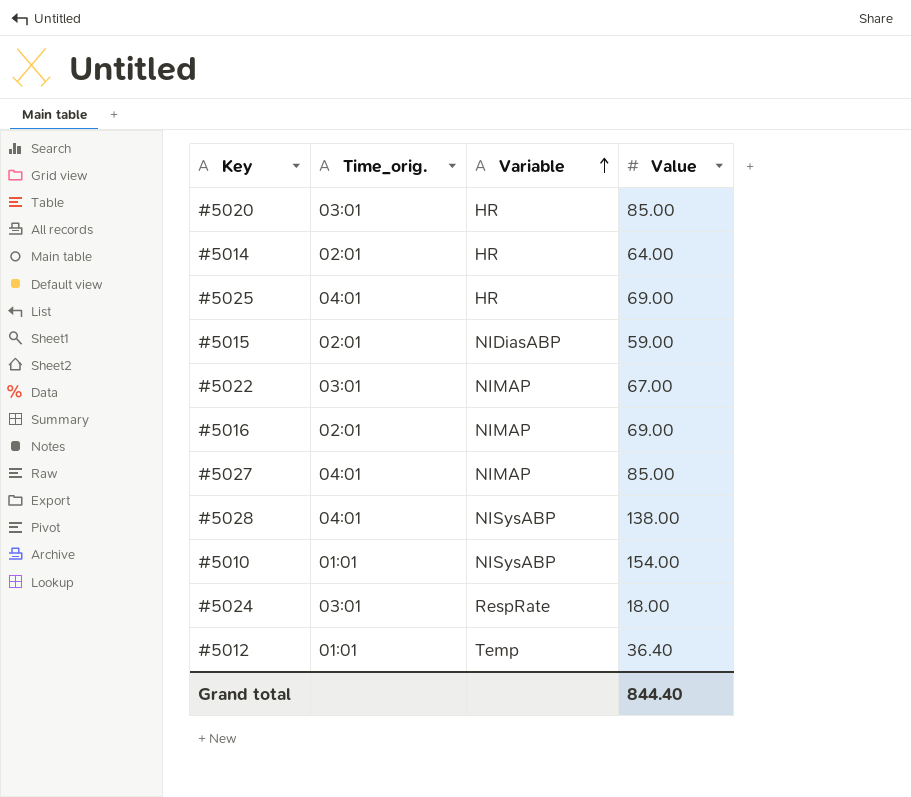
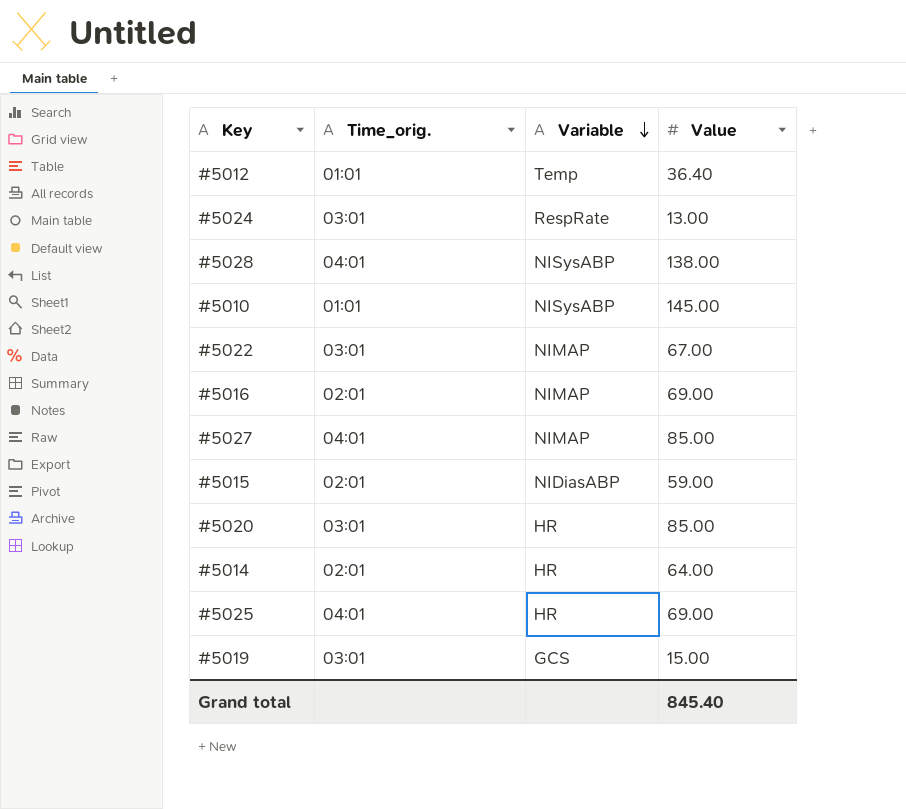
row order: Variable ascending -> Variable descending
#5024 | Value: 18.00 -> 13.00
#5010 | Value: 154.00 -> 145.00
row #5019: none -> 03:01 | GCS | 15.00
Grand total | Value: 844.40 -> 845.40

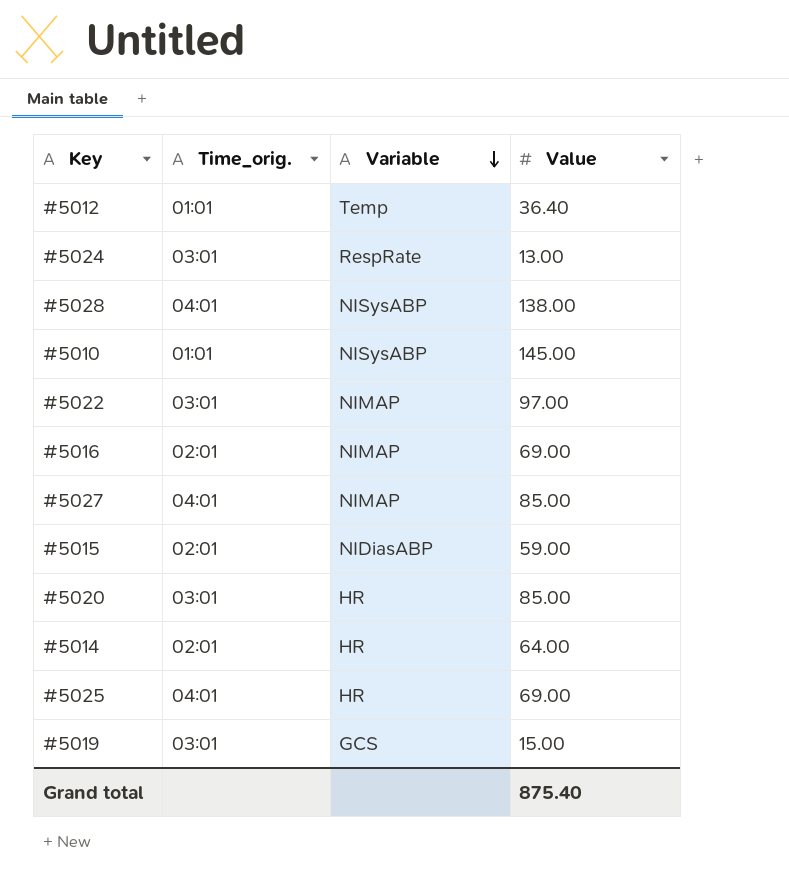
#5022 | Value: 67.00 -> 97.00
Grand total | Value: 845.40 -> 875.40

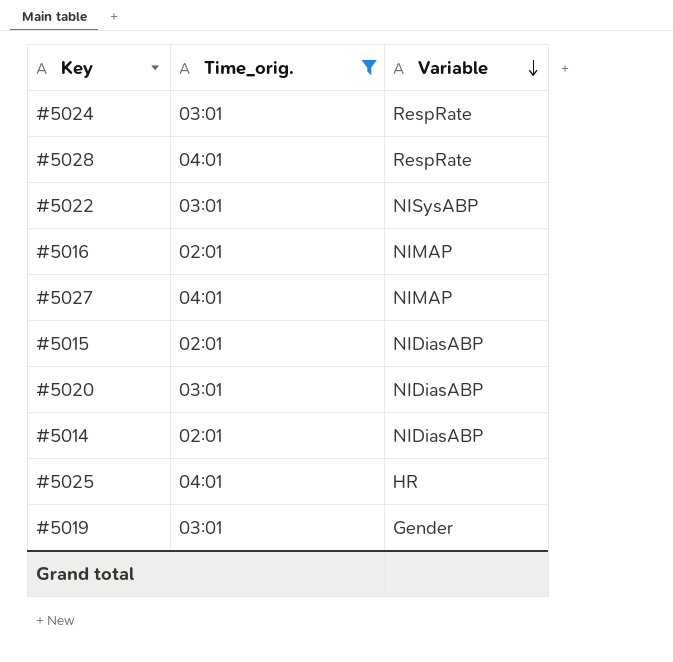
filter: none -> Time_orig. != 01:01
column Value | position: 4 -> none
#5028 | Variable: NISysABP -> RespRate
#5022 | Variable: NIMAP -> NISysABP
#5020 | Variable: HR -> NIDiasABP
#5014 | Variable: HR -> NIDiasABP
#5019 | Variable: GCS -> Gender

